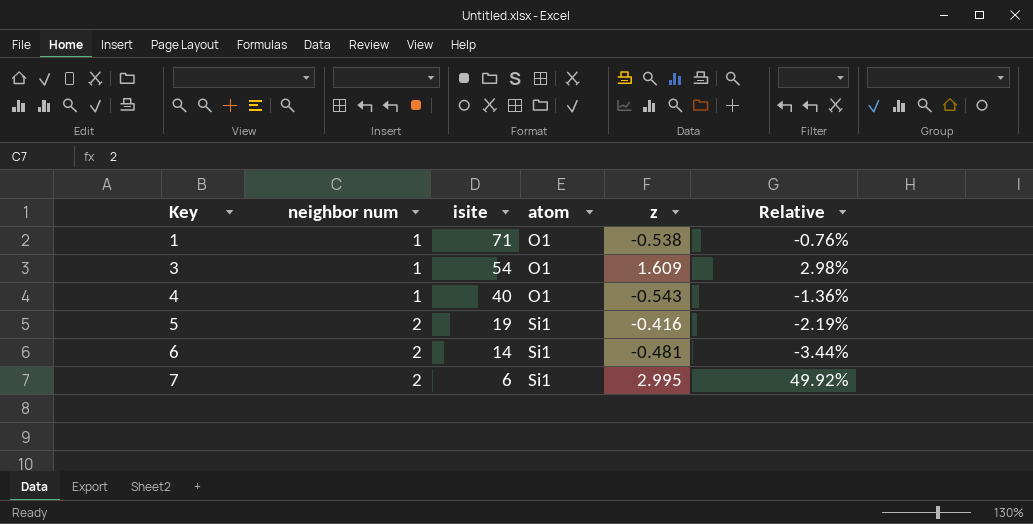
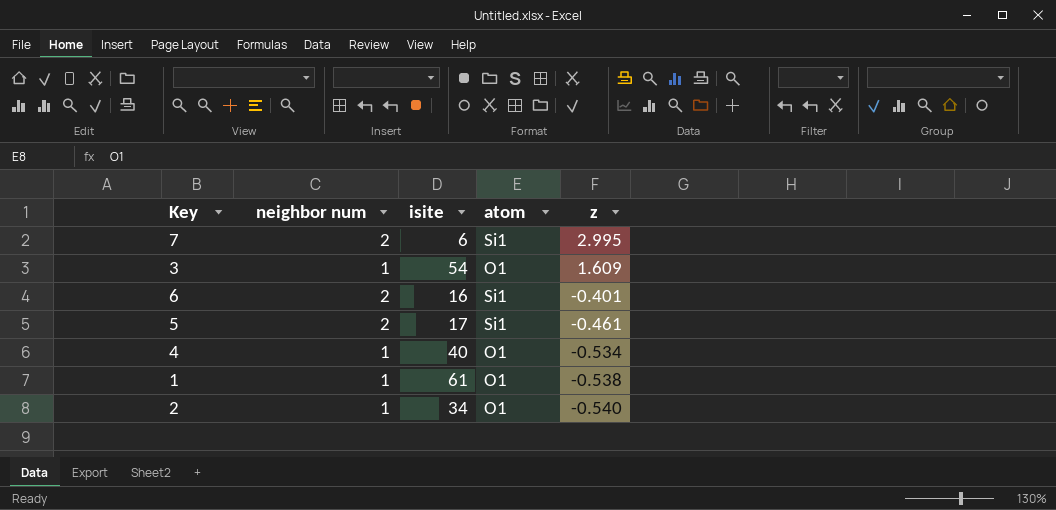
row order: Key ascending -> z descending
column Relative | formula: [z] / [isite] -> none
6 | isite: 14 -> 16
6 | z: -0.481 -> -0.401
5 | isite: 19 -> 17
5 | z: -0.416 -> -0.461
4 | z: -0.543 -> -0.534
1 | isite: 71 -> 61
row 2: none -> 1 | 34 | O1 | -0.540

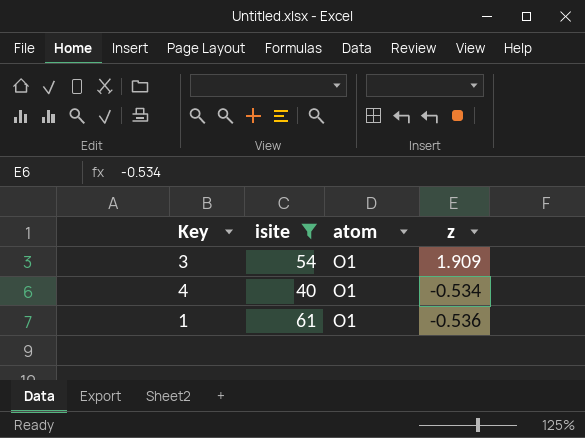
filter: none -> isite >= 40
column neighbor num | position: 2 -> none
3 | z: 1.609 -> 1.909
1 | z: -0.538 -> -0.536

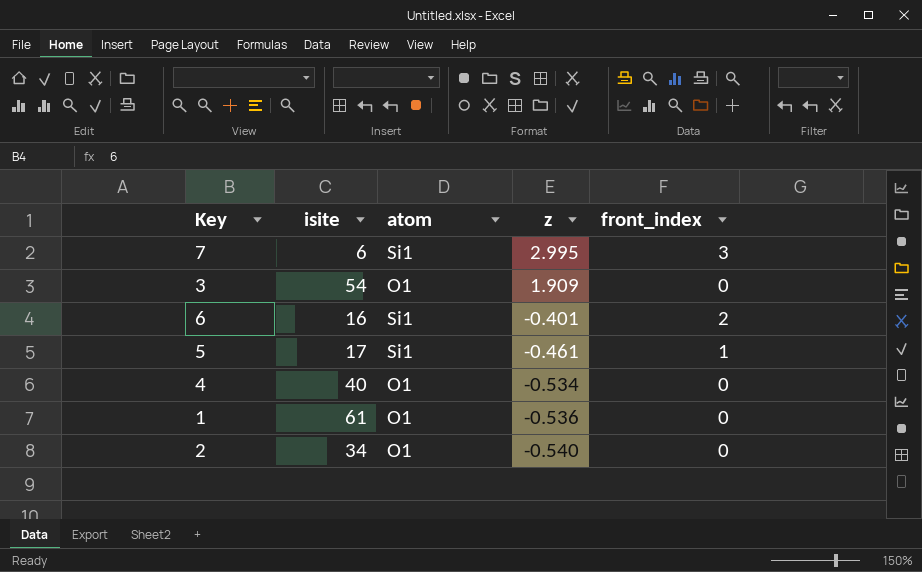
filter: isite >= 40 -> none
column front_index | position: none -> 5

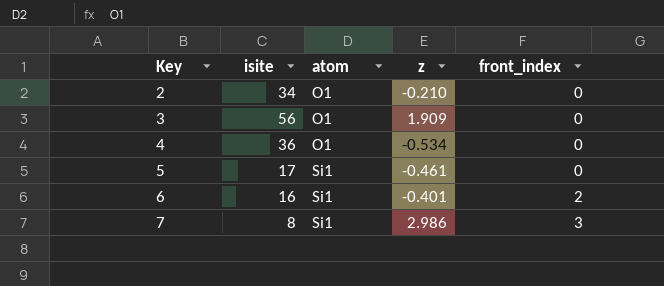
row order: z descending -> Key ascending
row 1: 61 | O1 | -0.536 | 0 -> none
2 | z: -0.540 -> -0.210
3 | isite: 54 -> 56
4 | isite: 40 -> 36
5 | front_index: 1 -> 0
7 | isite: 6 -> 8
7 | z: 2.995 -> 2.986

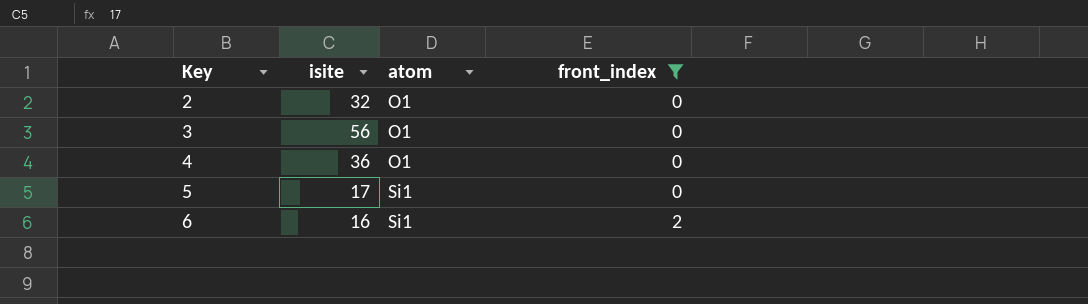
filter: none -> front_index != 3
column z | position: 4 -> none
2 | isite: 34 -> 32

